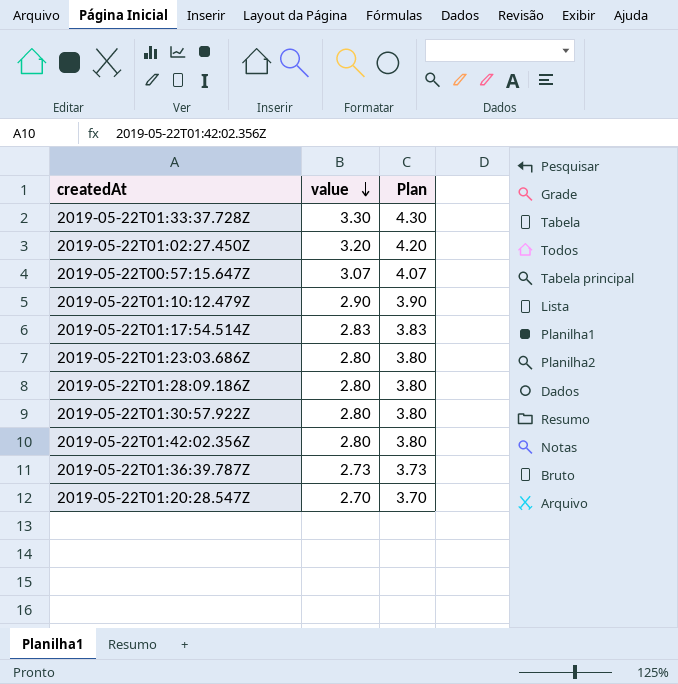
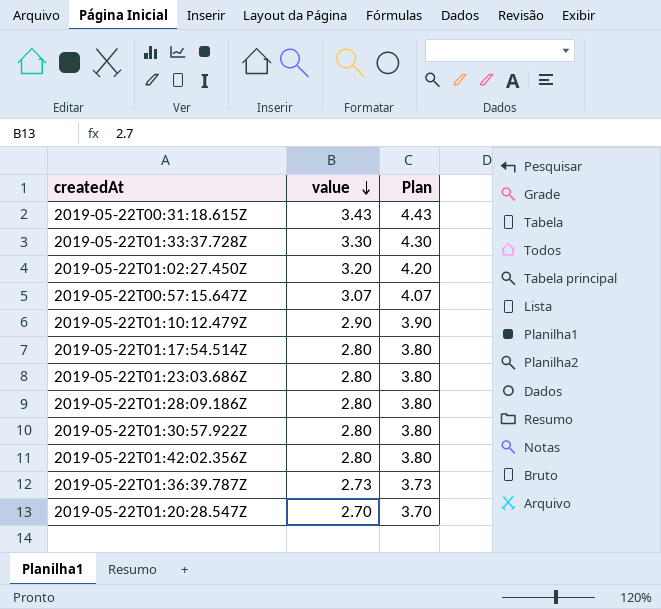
row 2019-05-22T00:31:18.615Z: none -> 3.43 | 4.43
2019-05-22T01:17:54.514Z | value: 2.83 -> 2.80
2019-05-22T01:17:54.514Z | Plan: 3.83 -> 3.80

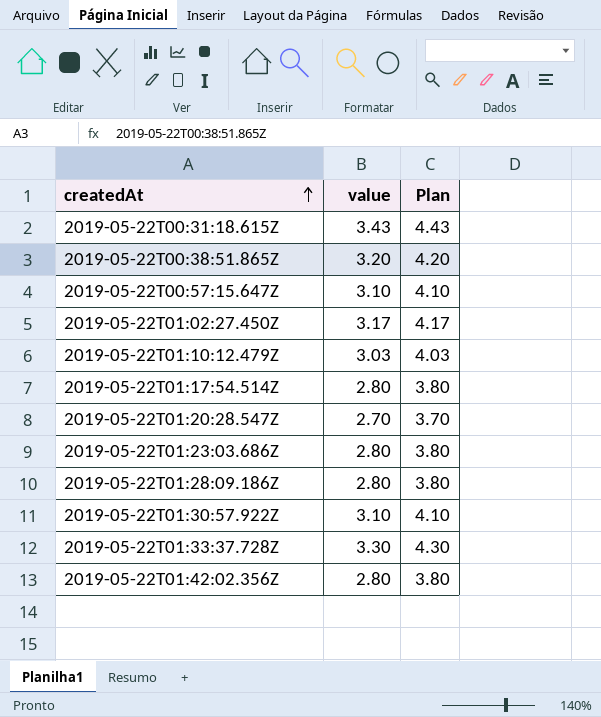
row order: value descending -> createdAt ascending
row 2019-05-22T01:36:39.787Z: 2.73 | 3.73 -> none
row 2019-05-22T00:38:51.865Z: none -> 3.20 | 4.20
2019-05-22T00:57:15.647Z | value: 3.07 -> 3.10
2019-05-22T00:57:15.647Z | Plan: 4.07 -> 4.10
2019-05-22T01:02:27.450Z | value: 3.20 -> 3.17
2019-05-22T01:02:27.450Z | Plan: 4.20 -> 4.17
2019-05-22T01:10:12.479Z | value: 2.90 -> 3.03
2019-05-22T01:10:12.479Z | Plan: 3.90 -> 4.03
2019-05-22T01:30:57.922Z | value: 2.80 -> 3.10
2019-05-22T01:30:57.922Z | Plan: 3.80 -> 4.10

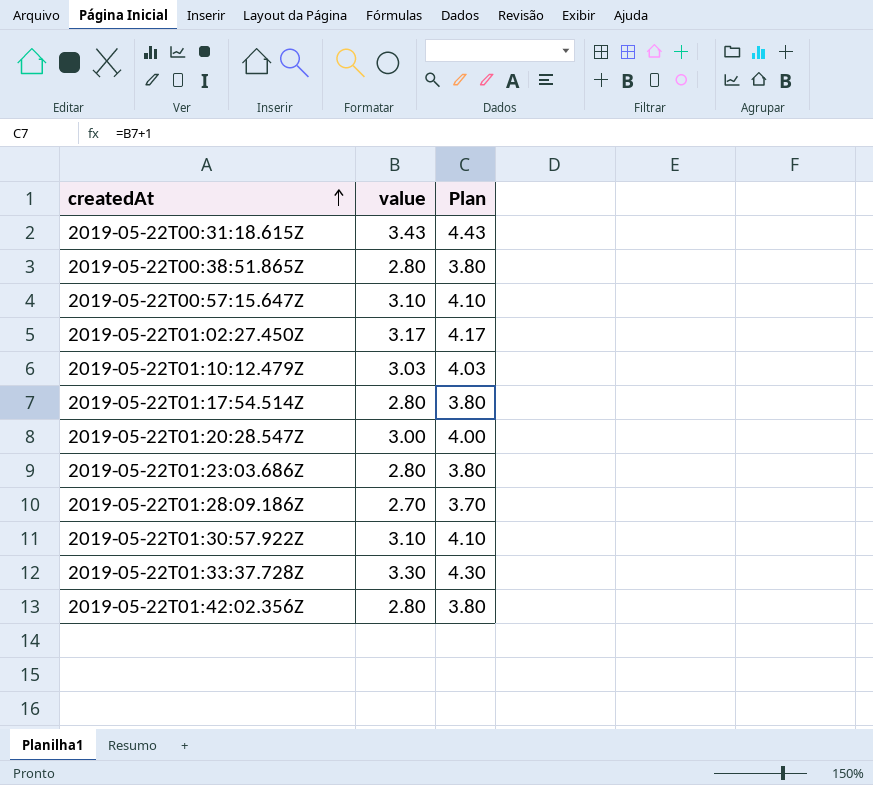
2019-05-22T00:38:51.865Z | value: 3.20 -> 2.80
2019-05-22T00:38:51.865Z | Plan: 4.20 -> 3.80
2019-05-22T01:20:28.547Z | value: 2.70 -> 3.00
2019-05-22T01:20:28.547Z | Plan: 3.70 -> 4.00
2019-05-22T01:28:09.186Z | value: 2.80 -> 2.70
2019-05-22T01:28:09.186Z | Plan: 3.80 -> 3.70

